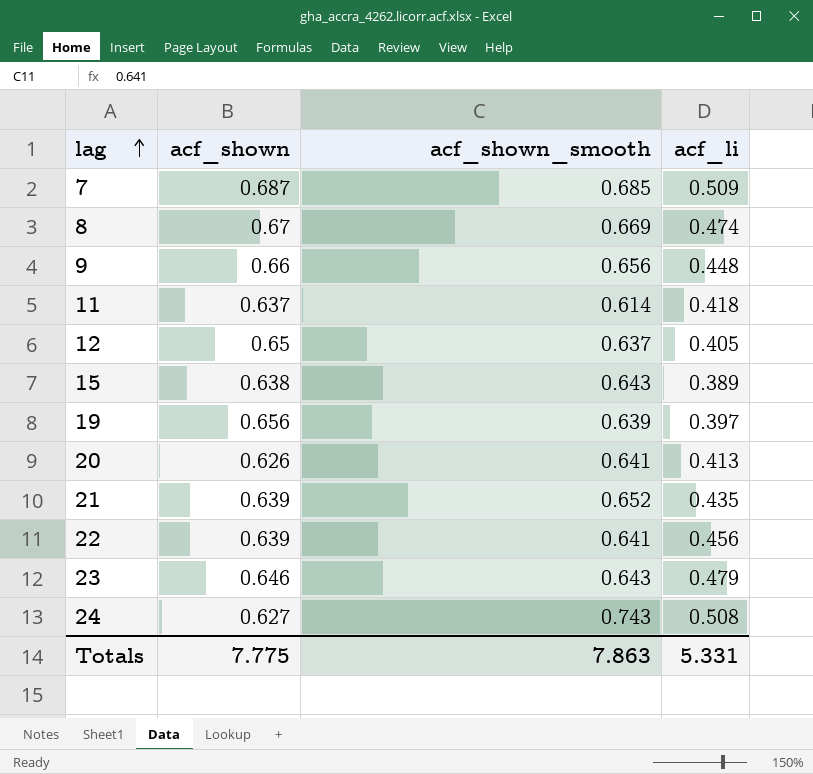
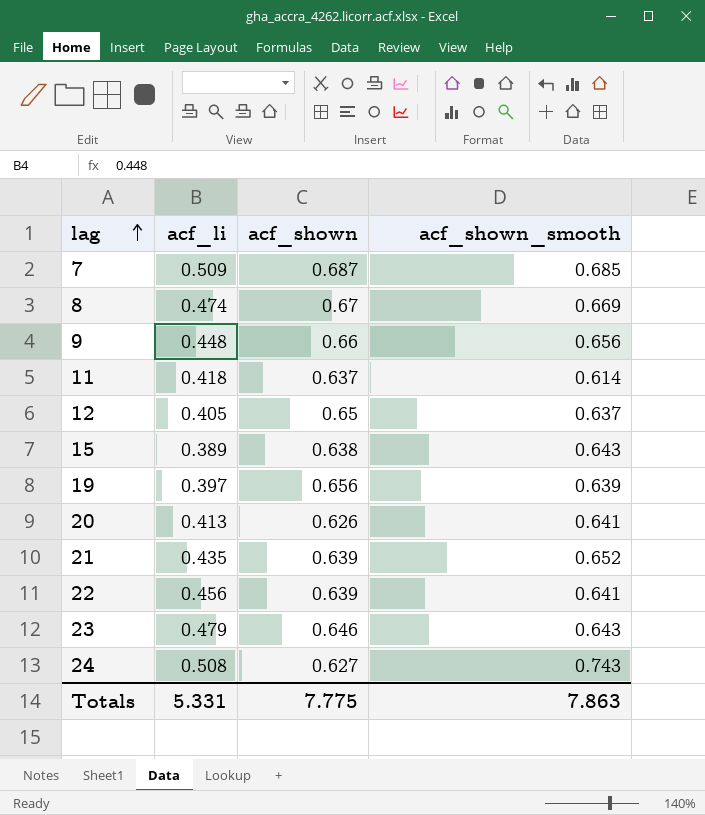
column acf_li | position: 4 -> 2

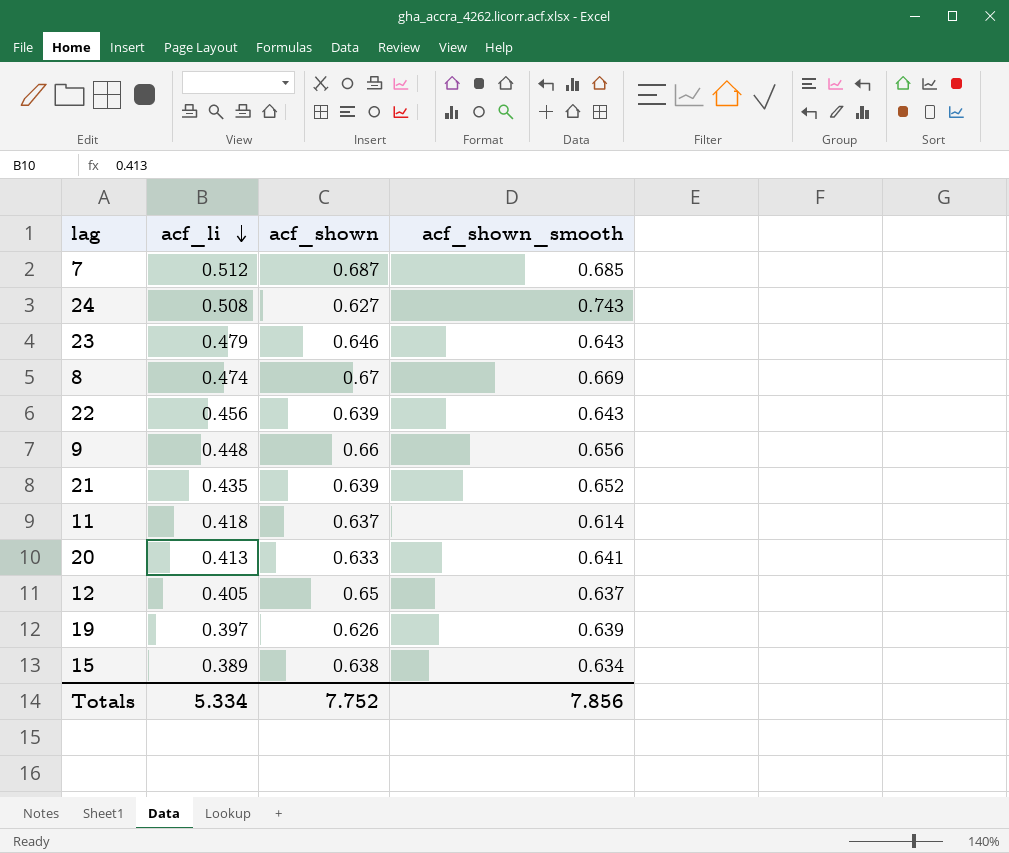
row order: lag ascending -> acf_li descending
7 | acf_li: 0.509 -> 0.512
22 | acf_shown_smooth: 0.641 -> 0.643
20 | acf_shown: 0.626 -> 0.633
19 | acf_shown: 0.656 -> 0.626
15 | acf_shown_smooth: 0.643 -> 0.634
Totals | acf_li: 5.331 -> 5.334
Totals | acf_shown: 7.775 -> 7.752
Totals | acf_shown_smooth: 7.863 -> 7.856

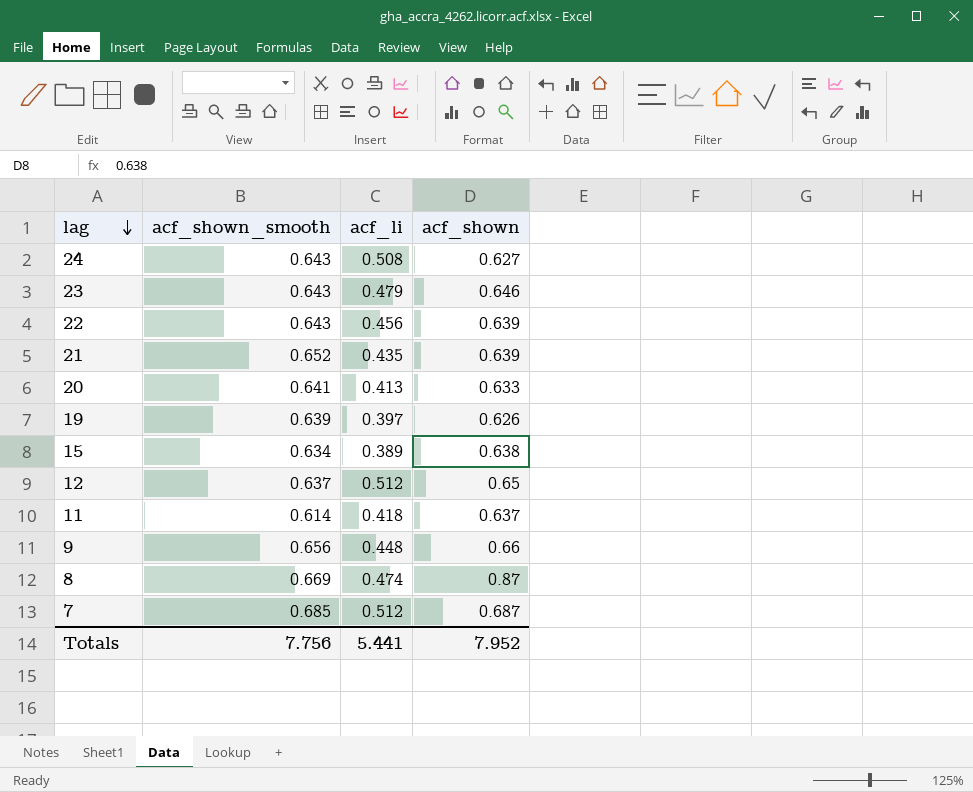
row order: acf_li descending -> lag descending
column acf_shown_smooth | position: 4 -> 2
24 | acf_shown_smooth: 0.743 -> 0.643
12 | acf_li: 0.405 -> 0.512
8 | acf_shown: 0.67 -> 0.87
Totals | acf_shown_smooth: 7.856 -> 7.756
Totals | acf_li: 5.334 -> 5.441
Totals | acf_shown: 7.752 -> 7.952

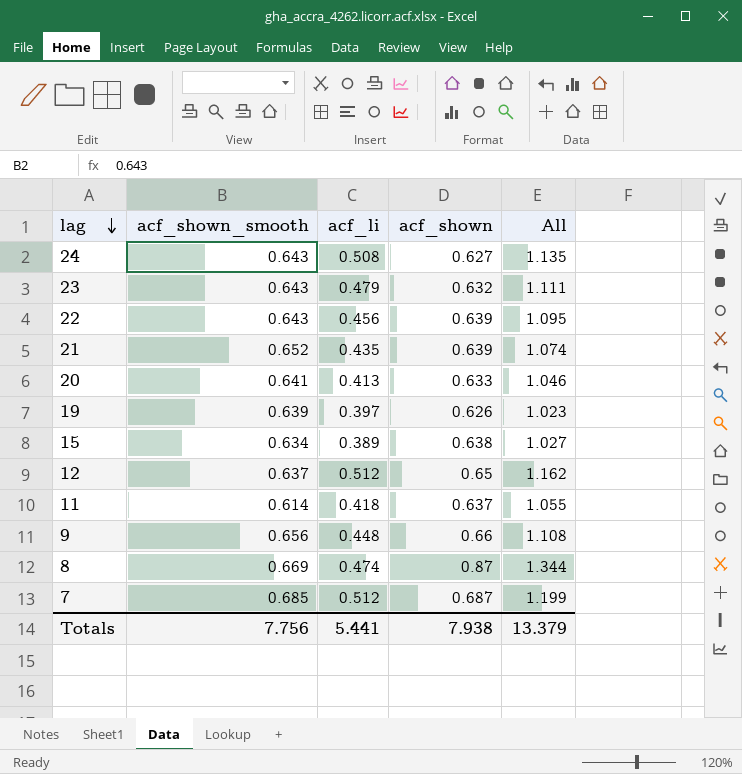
column All | formula: none -> [acf_li] + [acf_shown]
23 | acf_shown: 0.646 -> 0.632
Totals | acf_shown: 7.952 -> 7.938

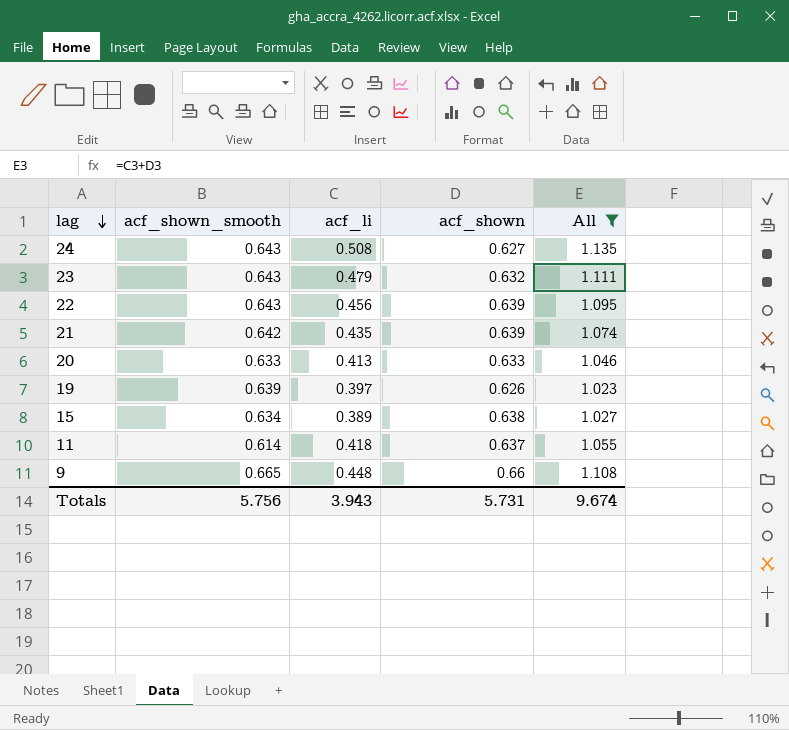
filter: none -> All <= 1.135
21 | acf_shown_smooth: 0.652 -> 0.642
20 | acf_shown_smooth: 0.641 -> 0.633
9 | acf_shown_smooth: 0.656 -> 0.665
Totals | acf_shown_smooth: 7.756 -> 5.756
Totals | acf_li: 5.441 -> 3.943
Totals | acf_shown: 7.938 -> 5.731
Totals | All: 13.379 -> 9.674

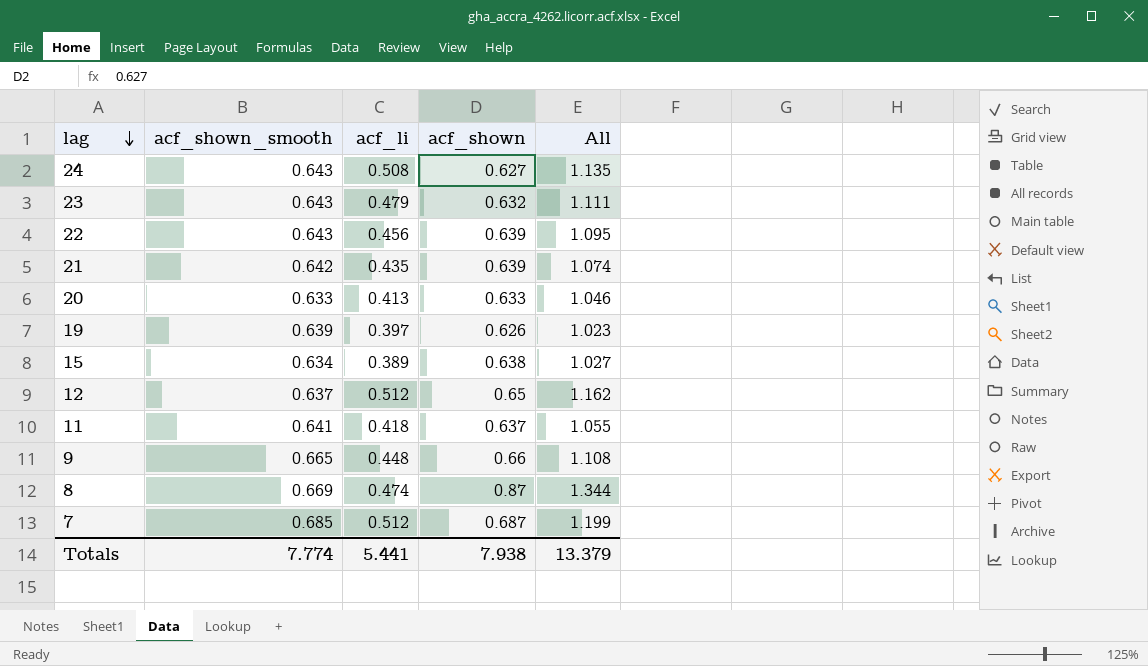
filter: All <= 1.135 -> none
11 | acf_shown_smooth: 0.614 -> 0.641
Totals | acf_shown_smooth: 5.756 -> 7.774
Totals | acf_li: 3.943 -> 5.441
Totals | acf_shown: 5.731 -> 7.938
Totals | All: 9.674 -> 13.379

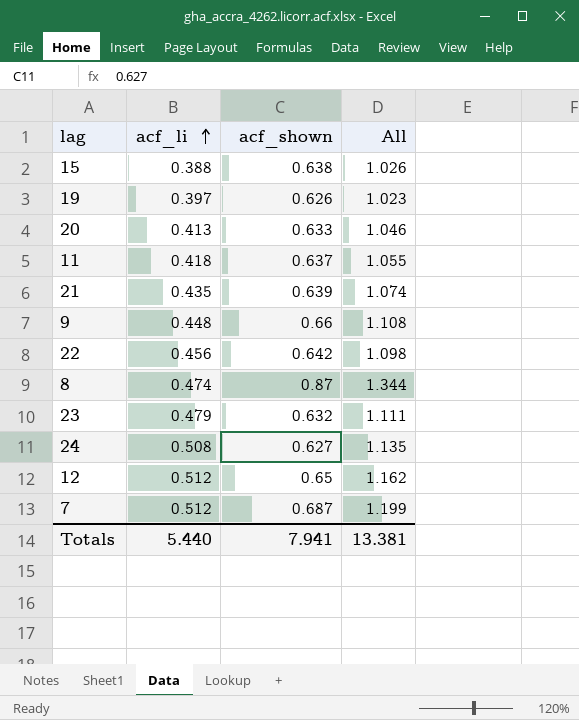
row order: lag descending -> acf_li ascending
column acf_shown_smooth | position: 2 -> none
15 | acf_li: 0.389 -> 0.388
15 | All: 1.027 -> 1.026
22 | acf_shown: 0.639 -> 0.642
22 | All: 1.095 -> 1.098
Totals | acf_li: 5.441 -> 5.440
Totals | acf_shown: 7.938 -> 7.941
Totals | All: 13.379 -> 13.381

